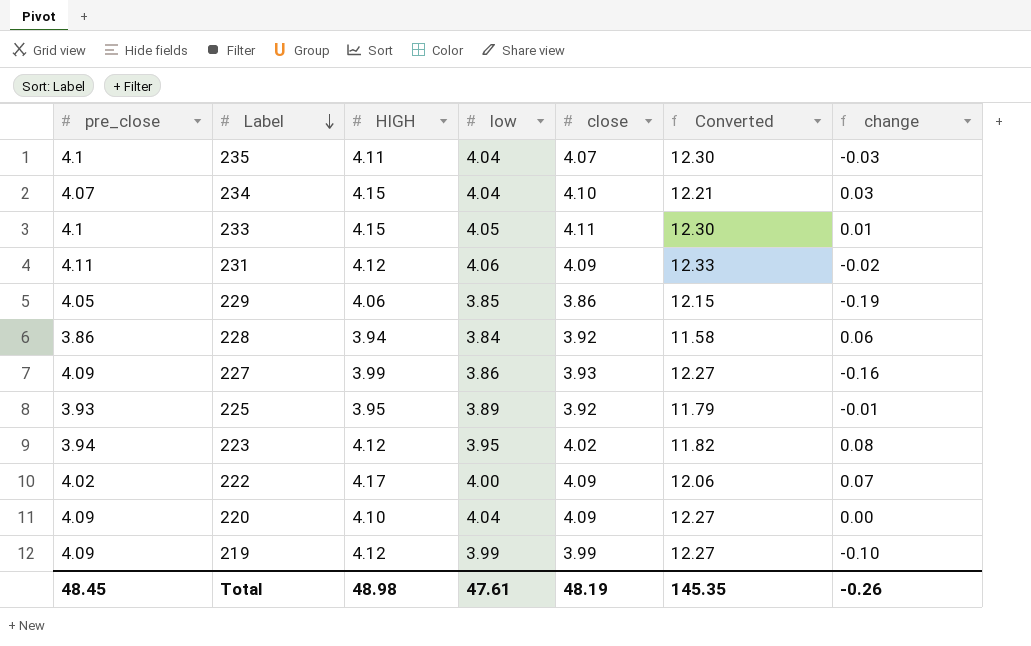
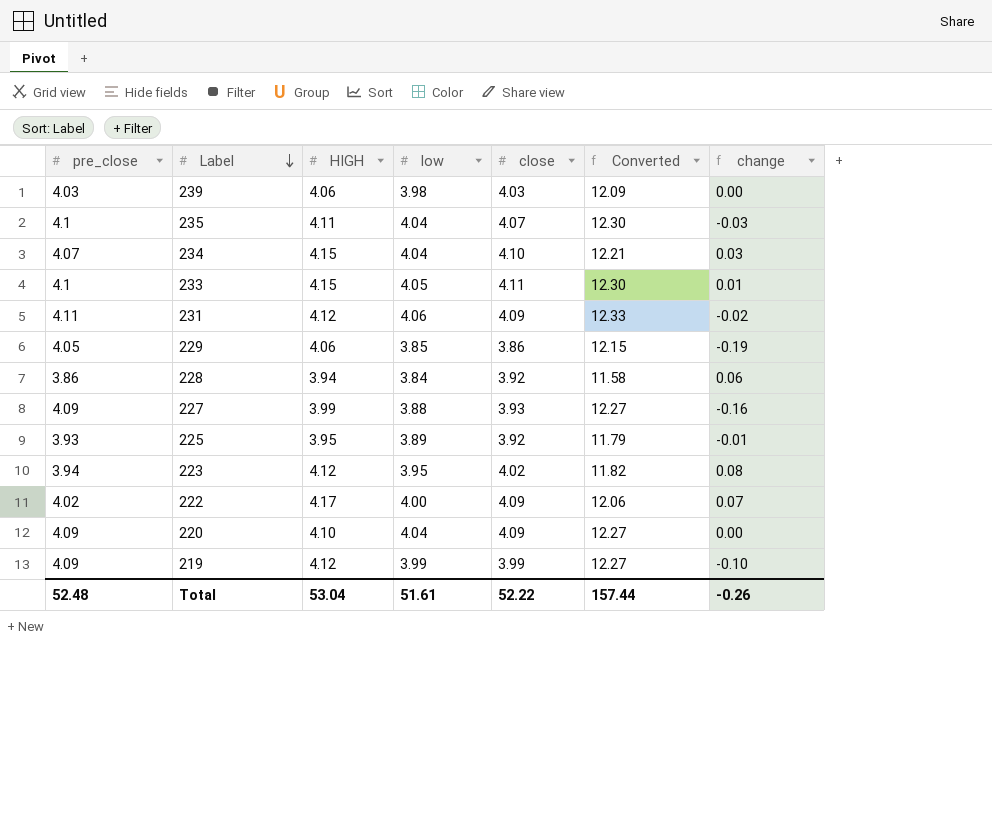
row 239: none -> 4.03 | 4.06 | 3.98 | 4.03 | 12.09 | 0.00
227 | low: 3.86 -> 3.88
Total | pre_close: 48.45 -> 52.48
Total | HIGH: 48.98 -> 53.04
Total | low: 47.61 -> 51.61
Total | close: 48.19 -> 52.22
Total | Converted: 145.35 -> 157.44

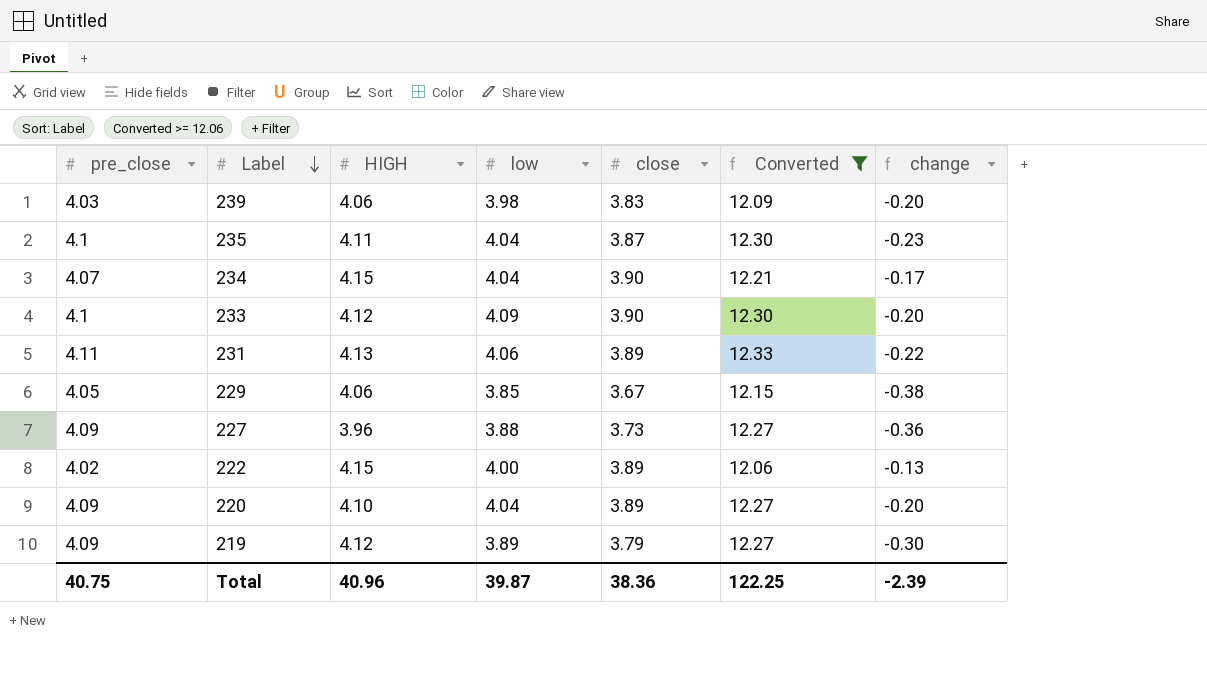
filter: none -> Converted >= 12.06
239 | close: 4.03 -> 3.83
239 | change: 0.00 -> -0.20
235 | close: 4.07 -> 3.87
235 | change: -0.03 -> -0.23
234 | close: 4.10 -> 3.90
234 | change: 0.03 -> -0.17
233 | HIGH: 4.15 -> 4.12
233 | low: 4.05 -> 4.09
233 | close: 4.11 -> 3.90
233 | change: 0.01 -> -0.20
231 | HIGH: 4.12 -> 4.13
231 | close: 4.09 -> 3.89
231 | change: -0.02 -> -0.22
229 | close: 3.86 -> 3.67
229 | change: -0.19 -> -0.38
227 | HIGH: 3.99 -> 3.96
227 | close: 3.93 -> 3.73
227 | change: -0.16 -> -0.36
222 | HIGH: 4.17 -> 4.15
222 | close: 4.09 -> 3.89
222 | change: 0.07 -> -0.13
220 | close: 4.09 -> 3.89
220 | change: 0.00 -> -0.20
219 | low: 3.99 -> 3.89
219 | close: 3.99 -> 3.79
219 | change: -0.10 -> -0.30
Total | pre_close: 52.48 -> 40.75
Total | HIGH: 53.04 -> 40.96
Total | low: 51.61 -> 39.87
Total | close: 52.22 -> 38.36
Total | Converted: 157.44 -> 122.25
Total | change: -0.26 -> -2.39

